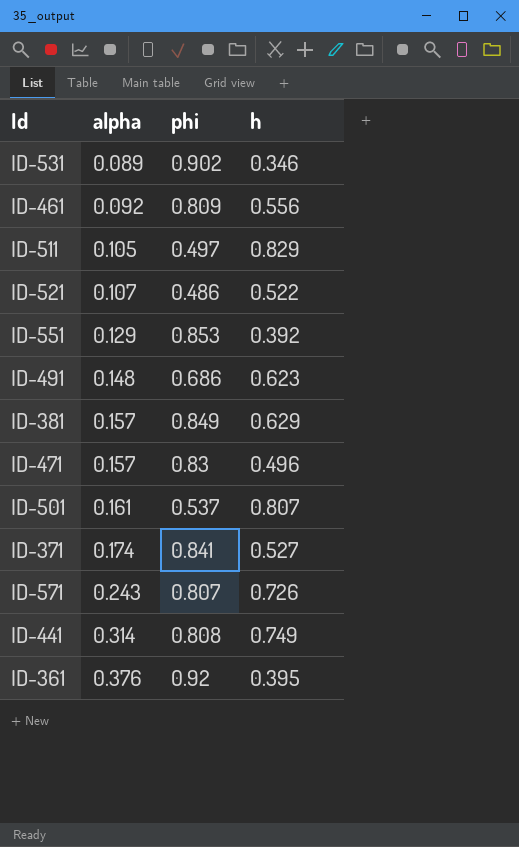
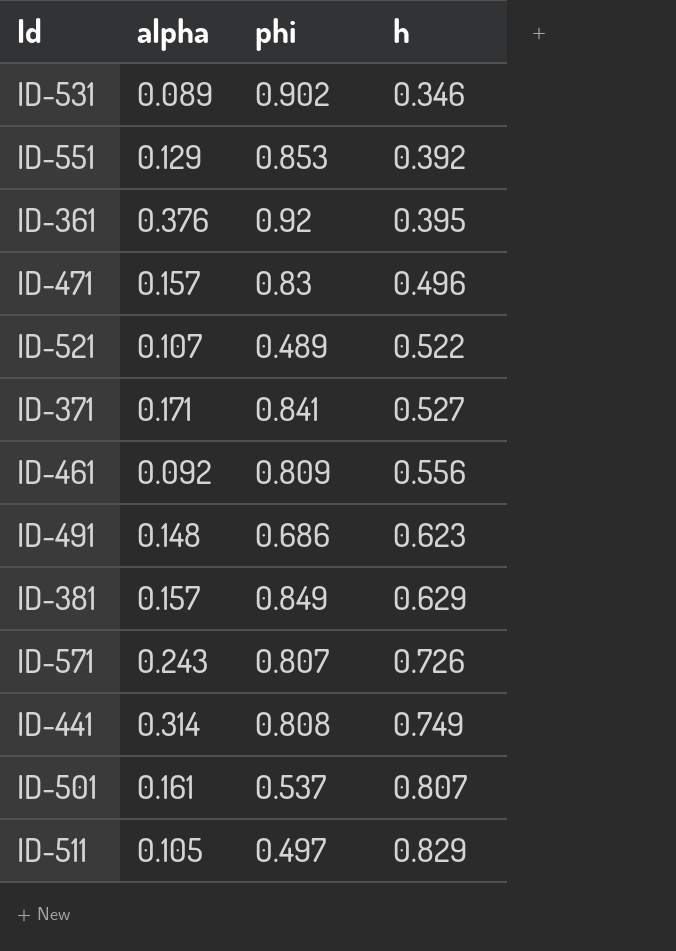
row order: alpha ascending -> h ascending
ID-521 | phi: 0.486 -> 0.489
ID-371 | alpha: 0.174 -> 0.171

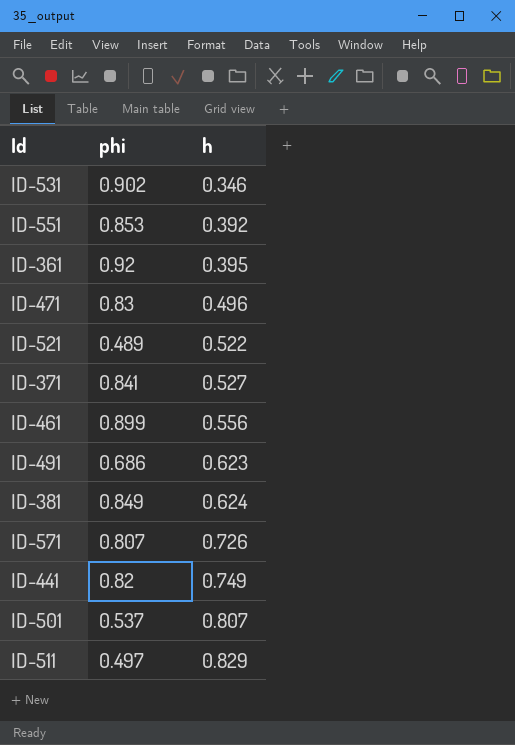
column alpha | position: 2 -> none
ID-461 | phi: 0.809 -> 0.899
ID-381 | h: 0.629 -> 0.624
ID-441 | phi: 0.808 -> 0.82

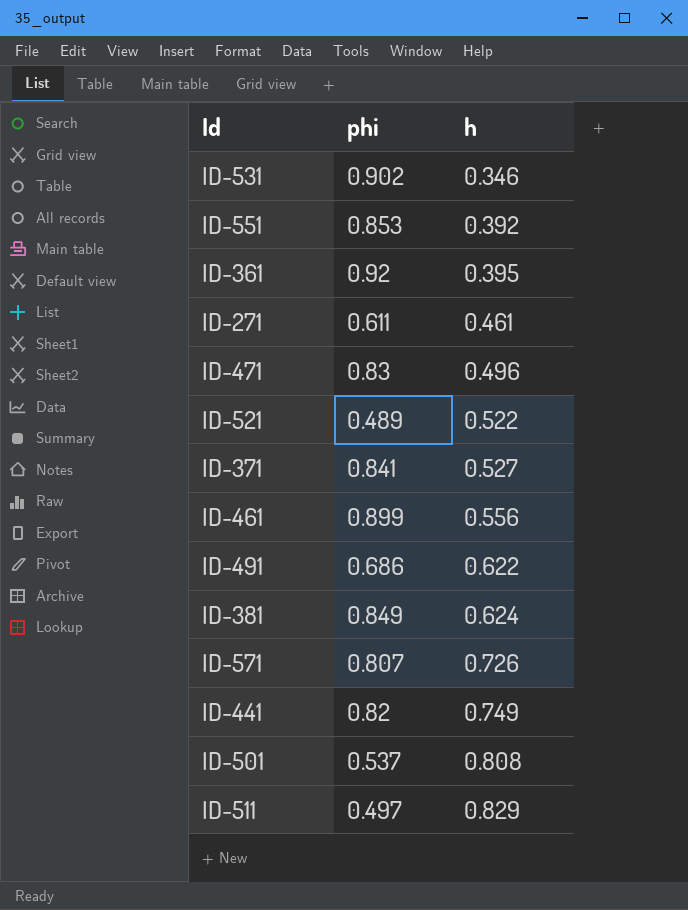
row ID-271: none -> 0.611 | 0.461
ID-491 | h: 0.623 -> 0.622
ID-501 | h: 0.807 -> 0.808

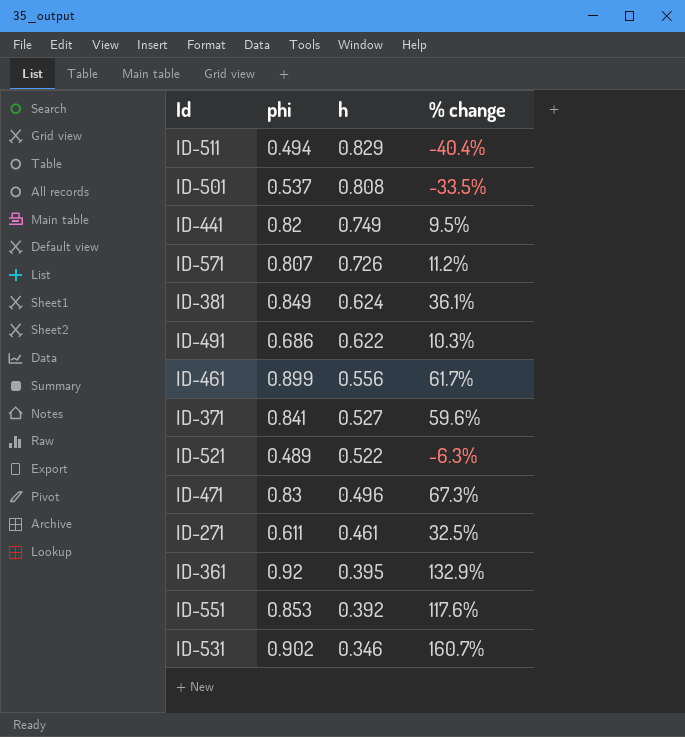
row order: h ascending -> h descending
column % change | formula: none -> ([phi] - [h]) / [h]
ID-511 | phi: 0.497 -> 0.494

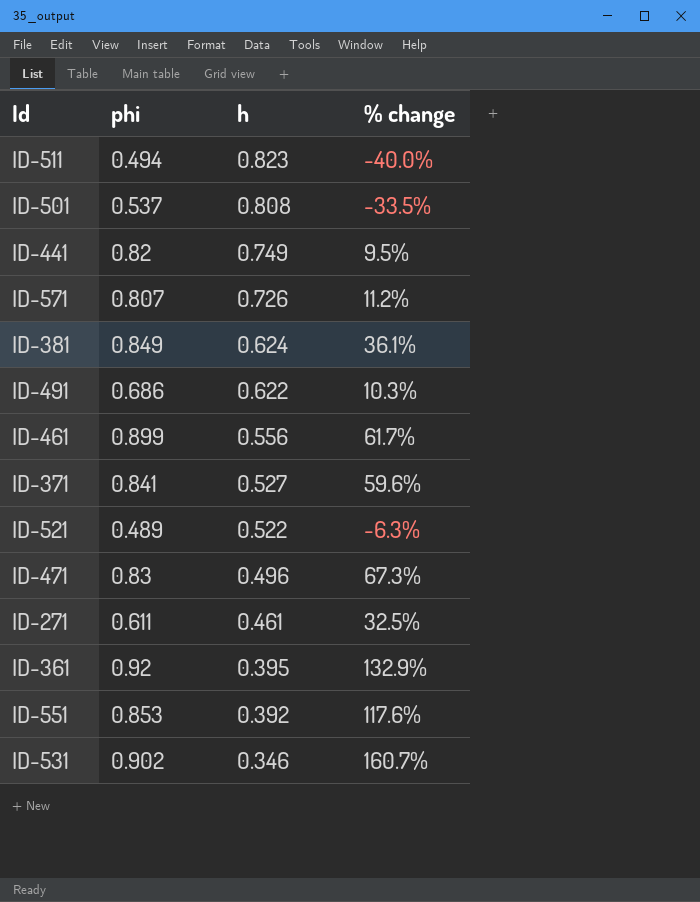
ID-511 | h: 0.829 -> 0.823
ID-511 | % change: -40.4% -> -40.0%

